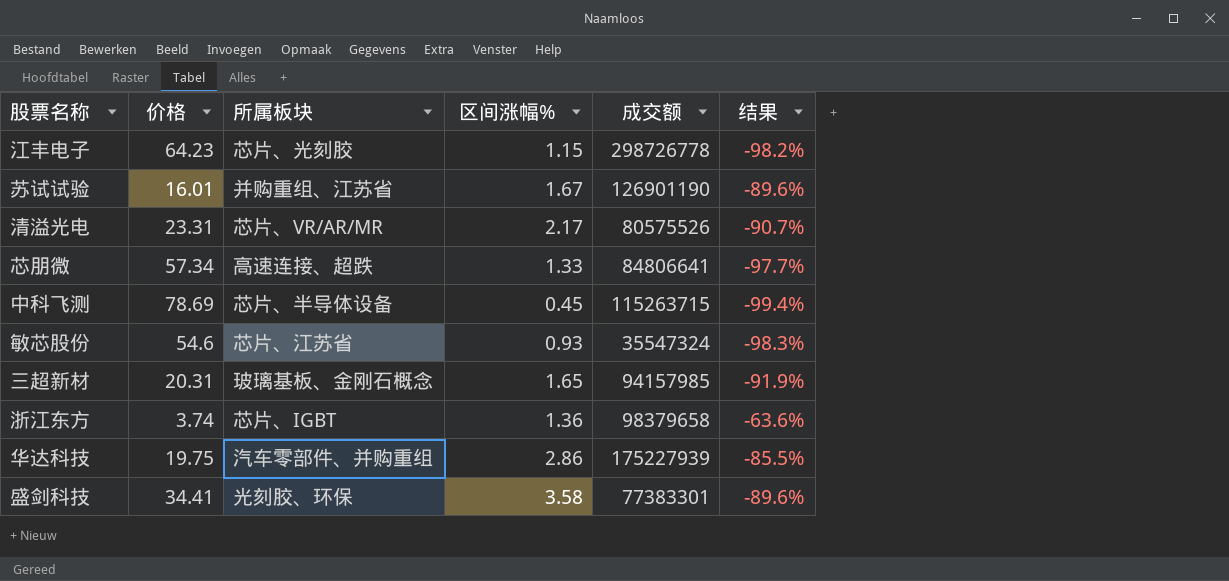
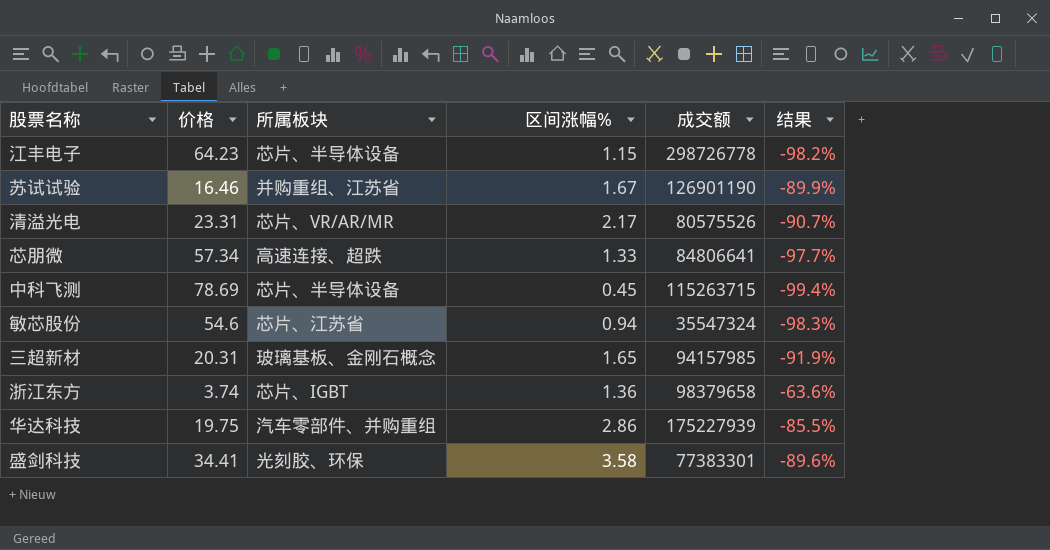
江丰电子 | 所属板块: 芯片、光刻胶 -> 芯片、半导体设备
苏试试验 | 价格: 16.01 -> 16.46
苏试试验 | 结果: -89.6% -> -89.9%
敏芯股份 | 区间涨幅%: 0.93 -> 0.94

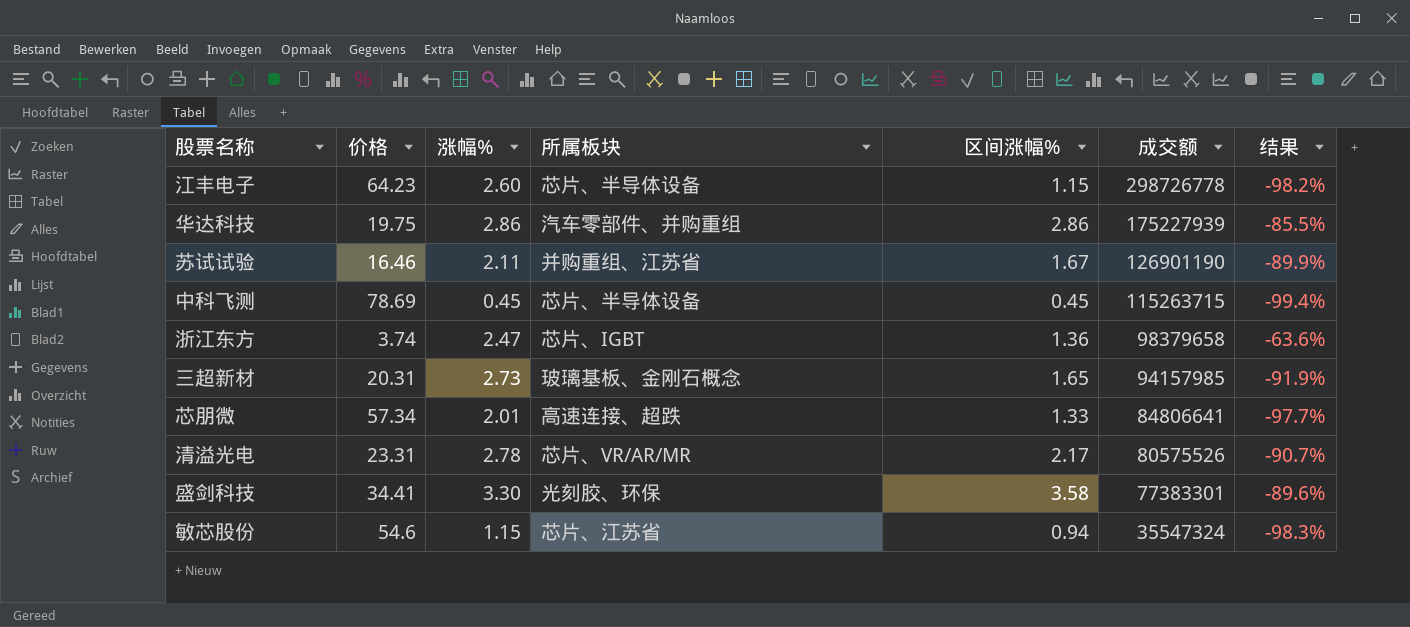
row order: none -> 成交额 descending
column 涨幅% | position: none -> 3

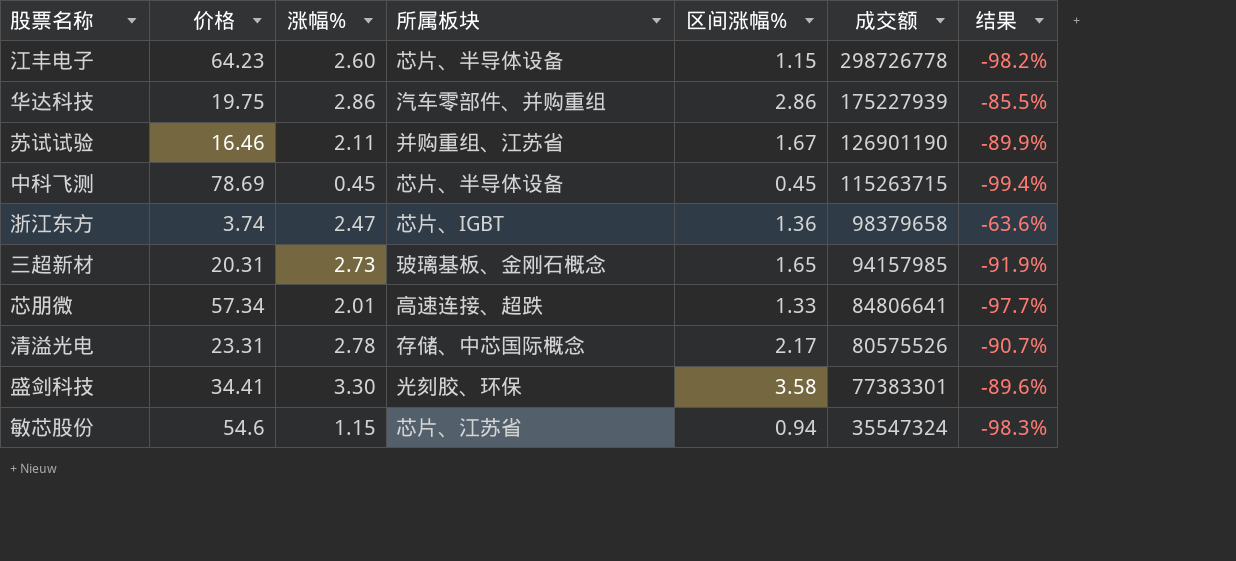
清溢光电 | 所属板块: 芯片、VR/AR/MR -> 存储、中芯国际概念

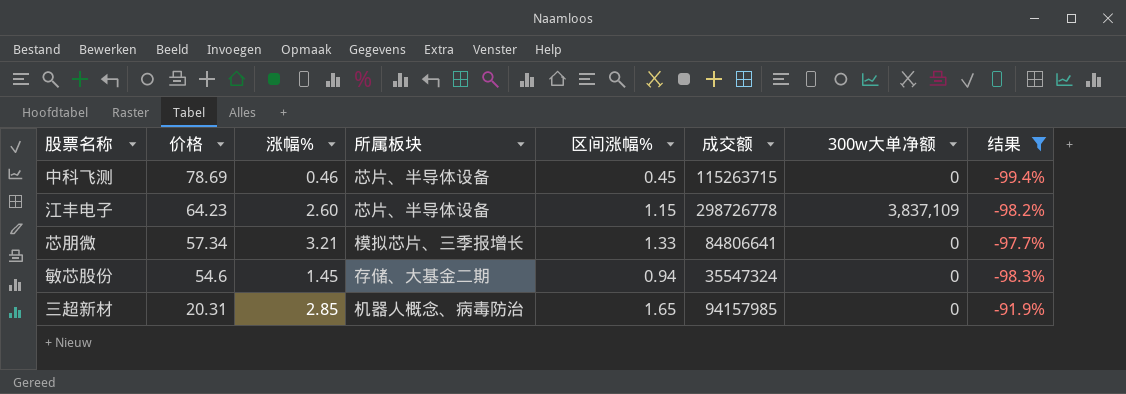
filter: none -> 结果 <= -91.9%
row order: 成交额 descending -> 价格 descending
column 300w大单净额 | position: none -> 7
中科飞测 | 涨幅%: 0.45 -> 0.46
芯朋微 | 涨幅%: 2.01 -> 3.21
芯朋微 | 所属板块: 高速连接、超跌 -> 模拟芯片、三季报增长
敏芯股份 | 涨幅%: 1.15 -> 1.45
敏芯股份 | 所属板块: 芯片、江苏省 -> 存储、大基金二期
三超新材 | 涨幅%: 2.73 -> 2.85
三超新材 | 所属板块: 玻璃基板、金刚石概念 -> 机器人概念、病毒防治

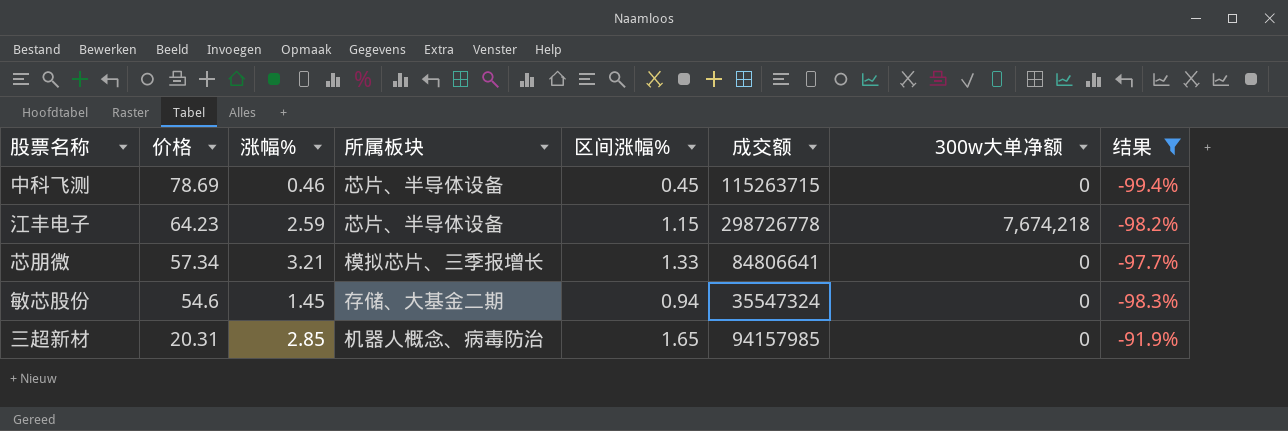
江丰电子 | 涨幅%: 2.60 -> 2.59
江丰电子 | 300w大单净额: 3,837,109 -> 7,674,218

